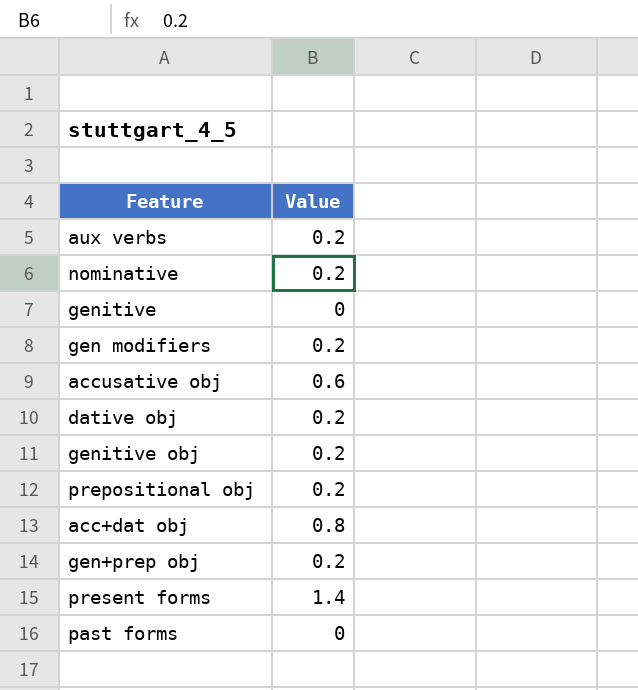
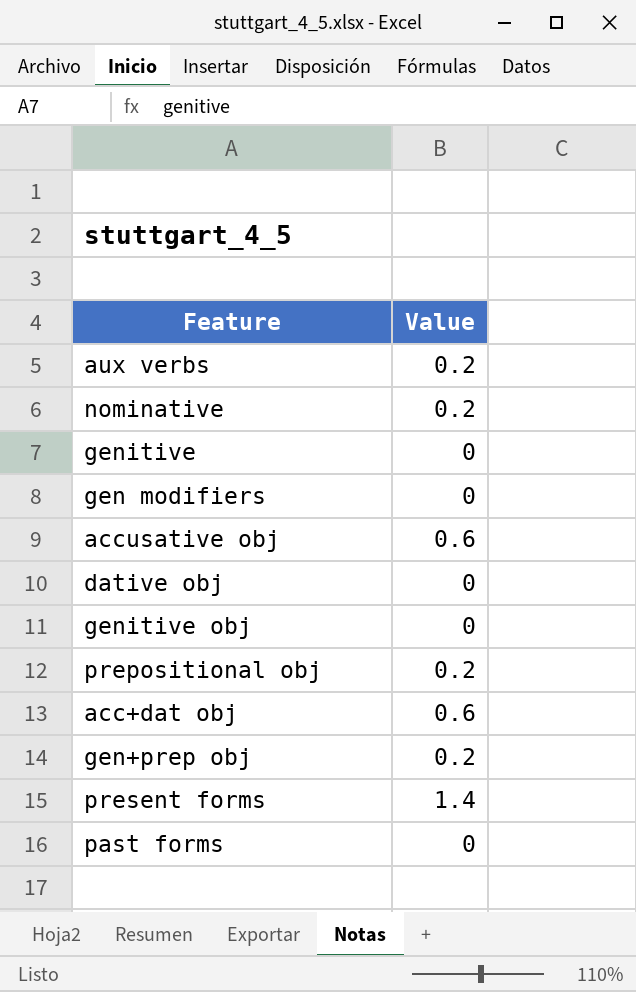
gen modifiers | Value: 0.2 -> 0
dative obj | Value: 0.2 -> 0
genitive obj | Value: 0.2 -> 0
acc+dat obj | Value: 0.8 -> 0.6

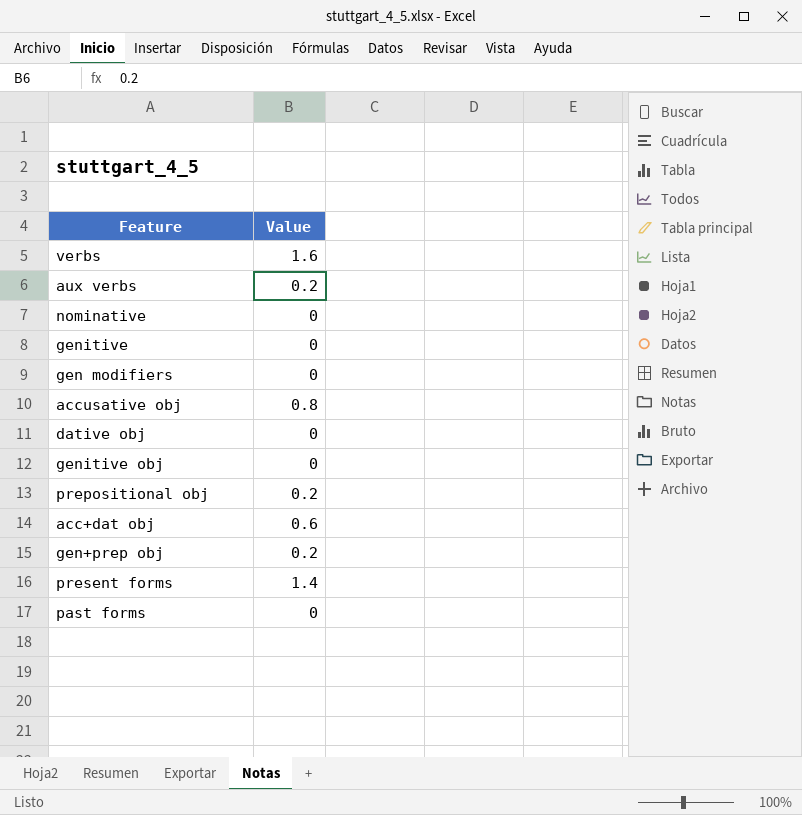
row verbs: none -> 1.6
nominative | Value: 0.2 -> 0
accusative obj | Value: 0.6 -> 0.8

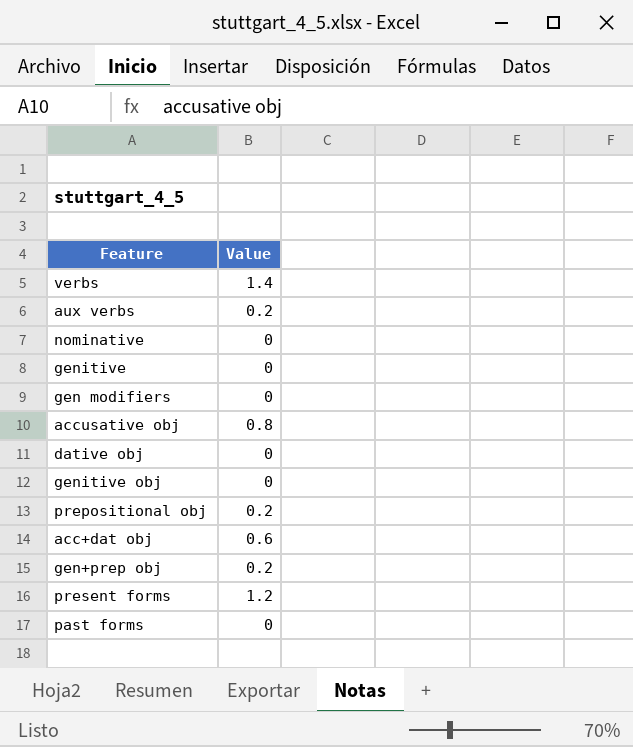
verbs | Value: 1.6 -> 1.4
present forms | Value: 1.4 -> 1.2

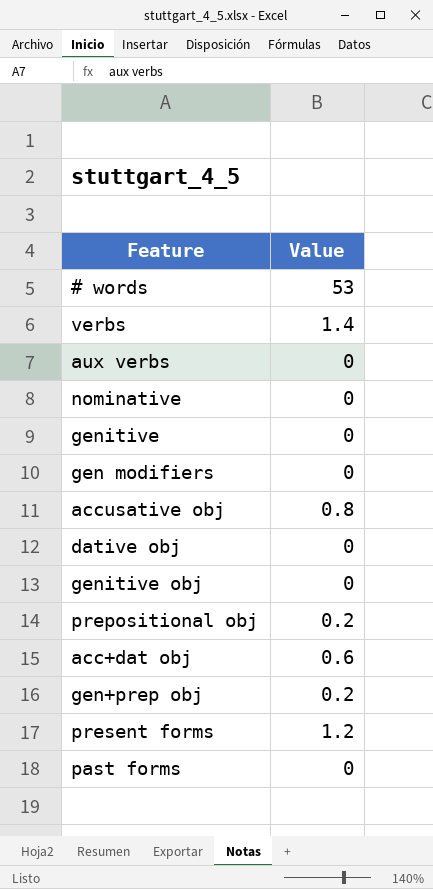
row # words: none -> 53
aux verbs | Value: 0.2 -> 0

